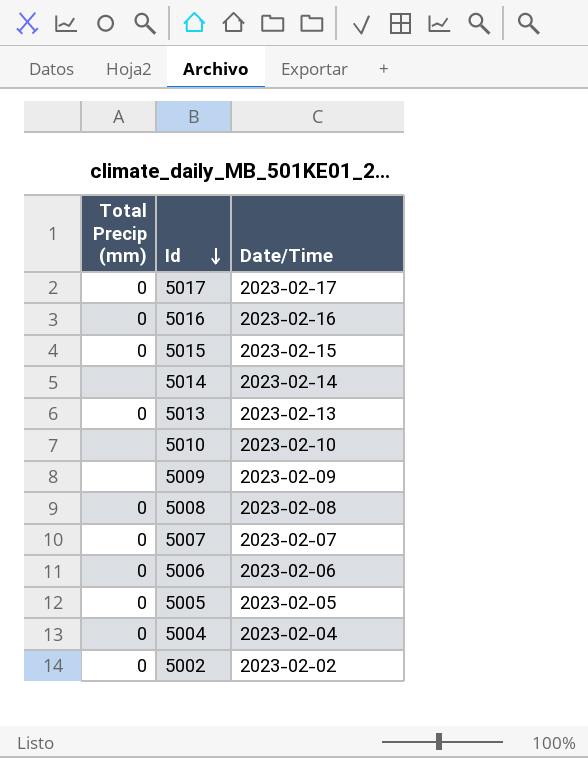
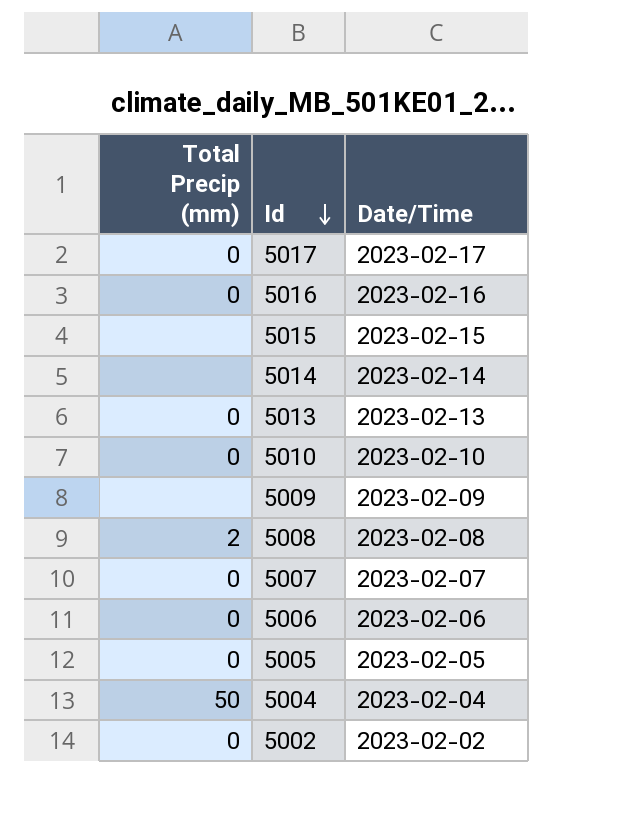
5015 | Total Precip (mm): 0 -> none
5010 | Total Precip (mm): none -> 0
5008 | Total Precip (mm): 0 -> 2
5004 | Total Precip (mm): 0 -> 50

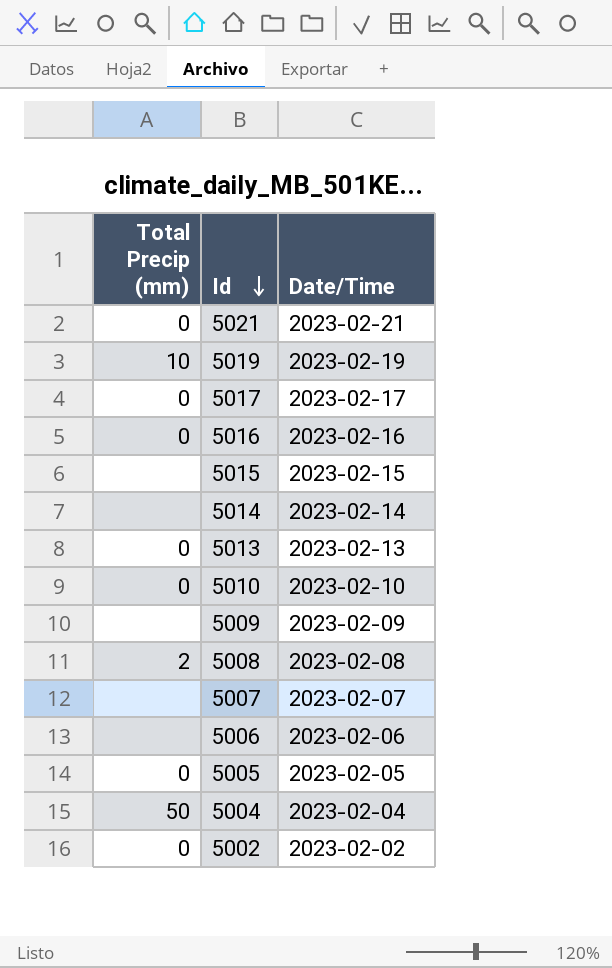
row 5021: none -> 0 | 2023-02-21
row 5019: none -> 10 | 2023-02-19
5007 | Total Precip (mm): 0 -> none
5006 | Total Precip (mm): 0 -> none

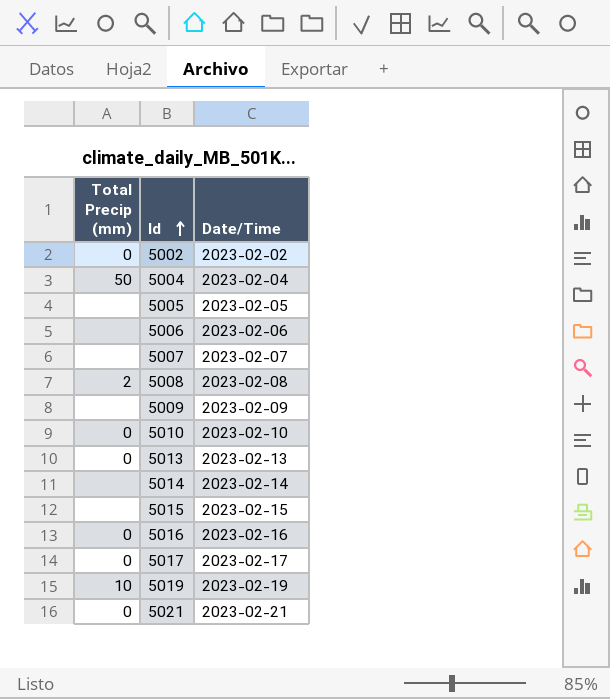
row order: Id descending -> Id ascending
5005 | Total Precip (mm): 0 -> none

